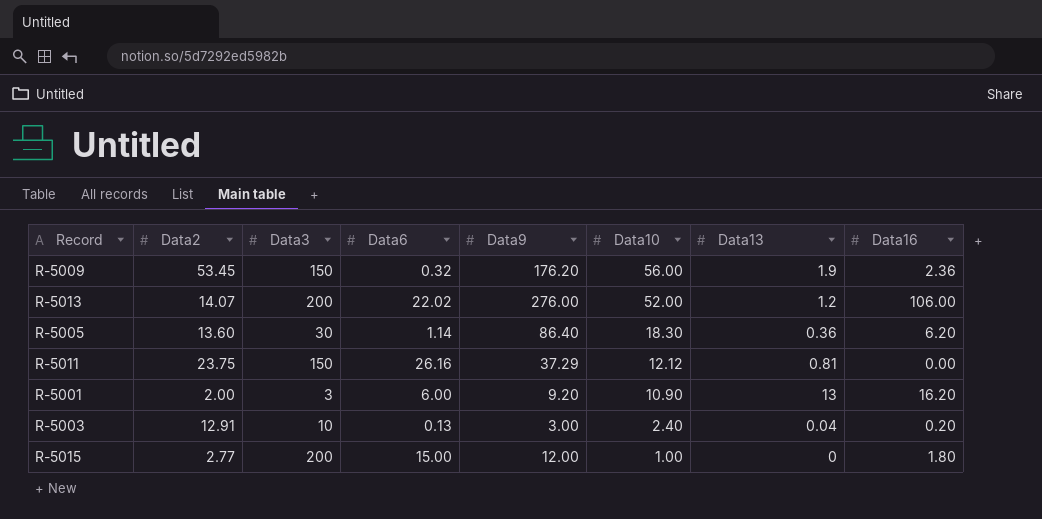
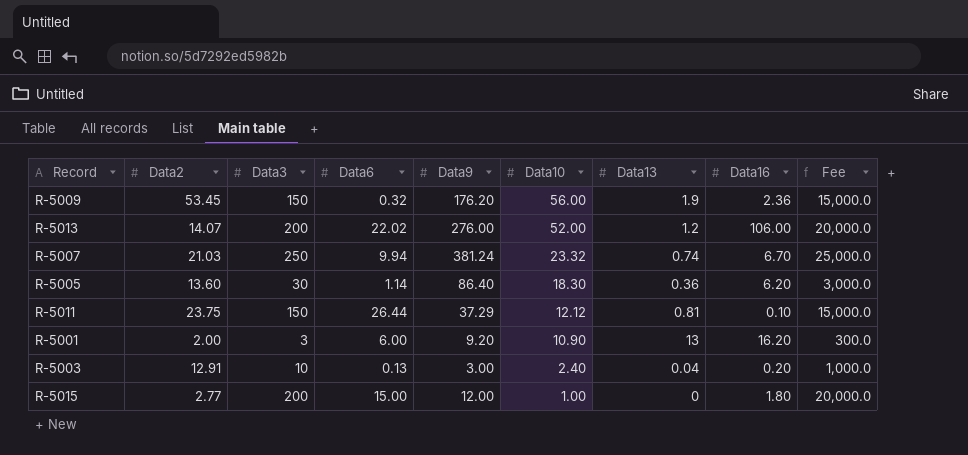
column Fee | formula: none -> [Data3] * 100
row R-5007: none -> 21.03 | 250 | 9.94 | 381.24 | 23.32 | 0.74 | 6.70 | 25,000.0
R-5011 | Data6: 26.16 -> 26.44
R-5011 | Data16: 0.00 -> 0.10

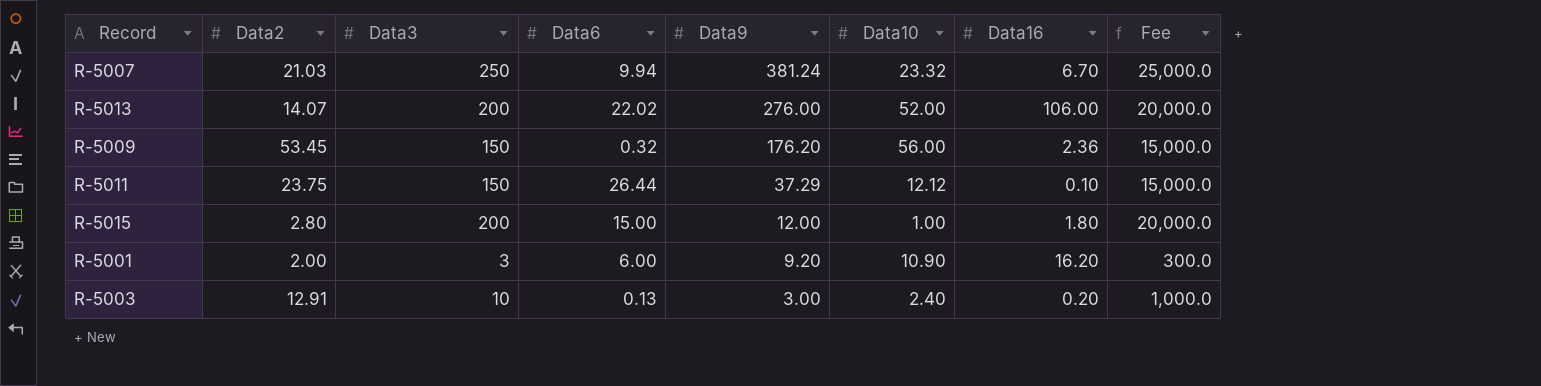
row order: Data10 descending -> Data9 descending
column Data13 | position: 7 -> none
row R-5005: 13.60 | 30 | 1.14 | 86.40 | 18.30 | 0.36 | 6.20 | 3,000.0 -> none
R-5015 | Data2: 2.77 -> 2.80

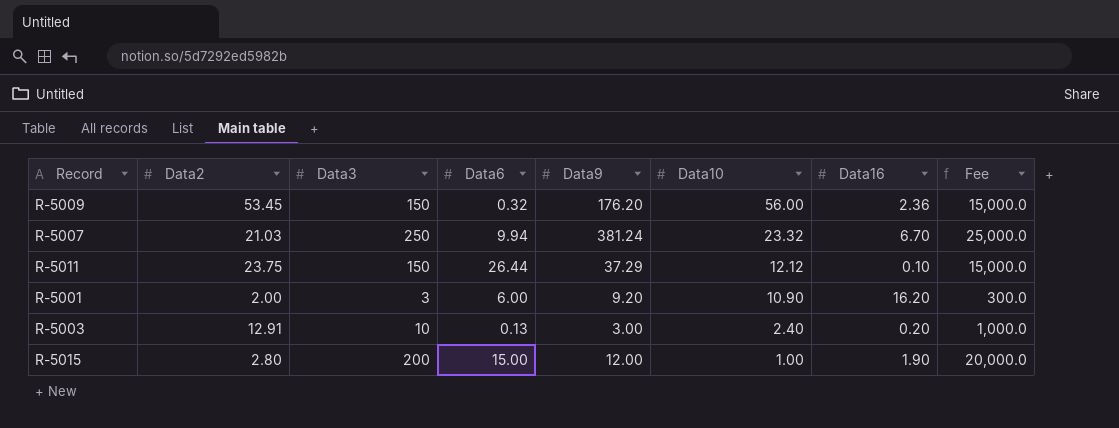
row order: Data9 descending -> Data10 descending
row R-5013: 14.07 | 200 | 22.02 | 276.00 | 52.00 | 106.00 | 20,000.0 -> none
R-5015 | Data16: 1.80 -> 1.90

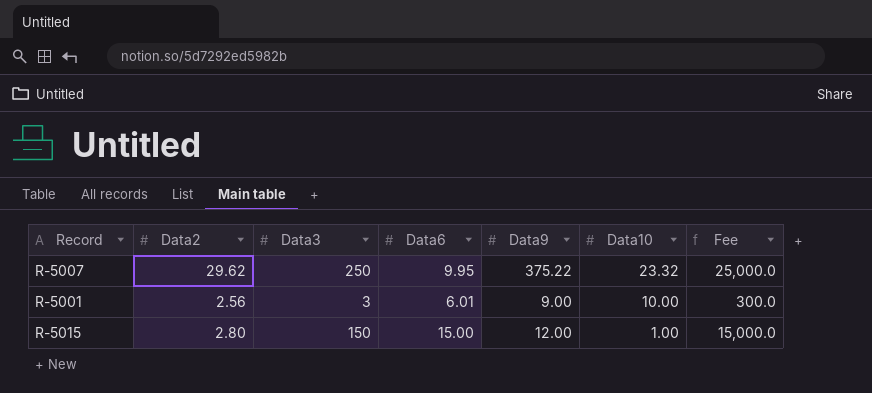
column Data16 | position: 7 -> none
row R-5009: 53.45 | 150 | 0.32 | 176.20 | 56.00 | 2.36 | 15,000.0 -> none
row R-5011: 23.75 | 150 | 26.44 | 37.29 | 12.12 | 0.10 | 15,000.0 -> none
row R-5003: 12.91 | 10 | 0.13 | 3.00 | 2.40 | 0.20 | 1,000.0 -> none
R-5007 | Data2: 21.03 -> 29.62
R-5007 | Data6: 9.94 -> 9.95
R-5007 | Data9: 381.24 -> 375.22
R-5001 | Data2: 2.00 -> 2.56
R-5001 | Data6: 6.00 -> 6.01
R-5001 | Data9: 9.20 -> 9.00
R-5001 | Data10: 10.90 -> 10.00
R-5015 | Data3: 200 -> 150
R-5015 | Fee: 20,000.0 -> 15,000.0

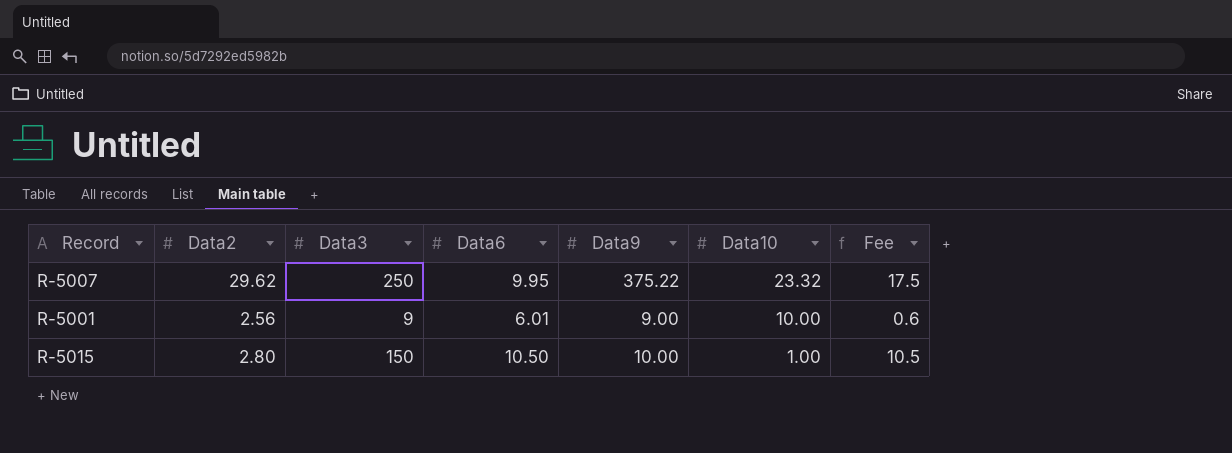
column Fee | formula: [Data3] * 100 -> [Data3] * 0.07
R-5001 | Data3: 3 -> 9
R-5015 | Data6: 15.00 -> 10.50
R-5015 | Data9: 12.00 -> 10.00

